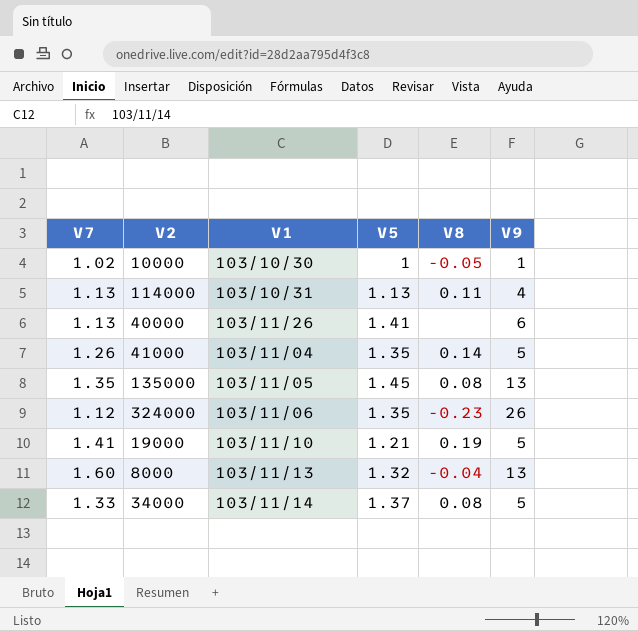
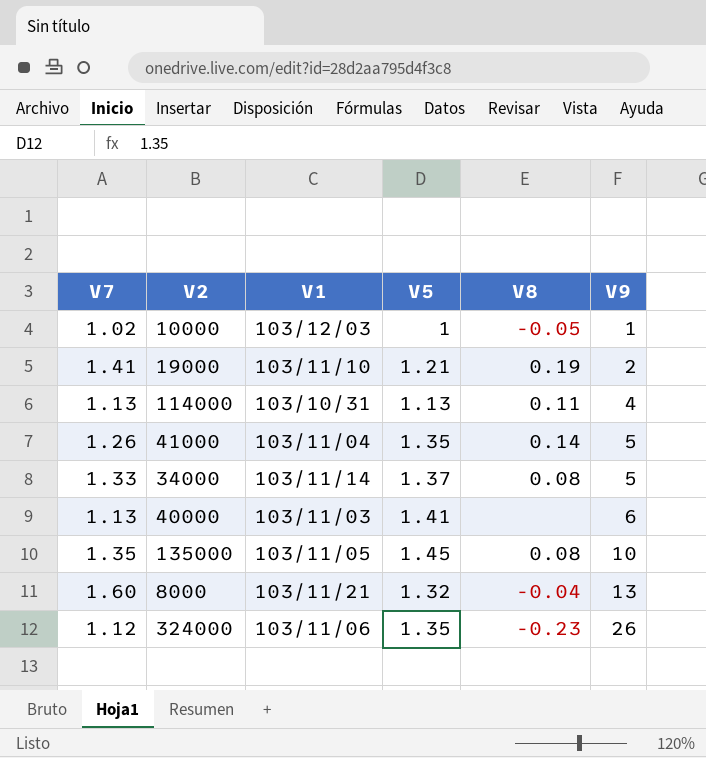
row order: none -> V9 ascending
10000 | V1: 103/10/30 -> 103/12/03
19000 | V9: 5 -> 2
40000 | V1: 103/11/26 -> 103/11/03
135000 | V9: 13 -> 10
8000 | V1: 103/11/13 -> 103/11/21

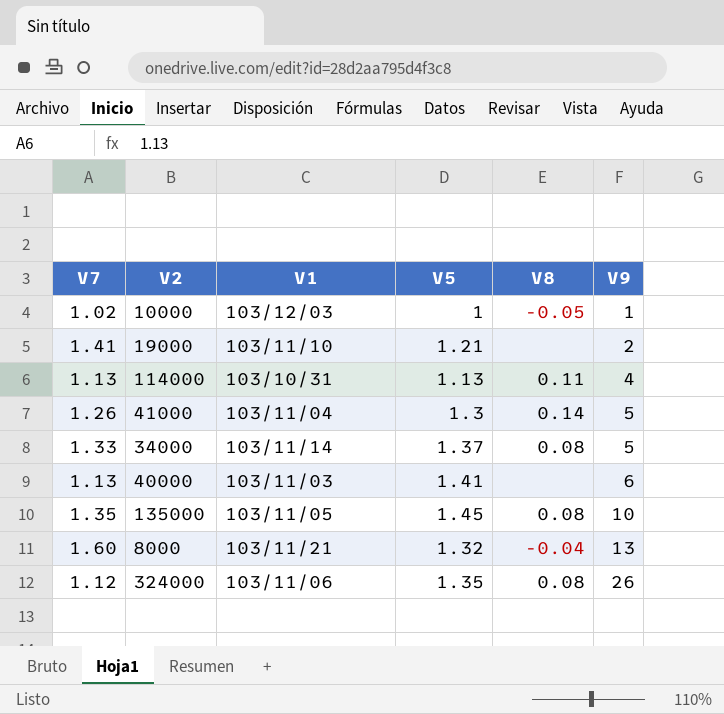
19000 | V8: 0.19 -> none
41000 | V5: 1.35 -> 1.3
324000 | V8: -0.23 -> 0.08

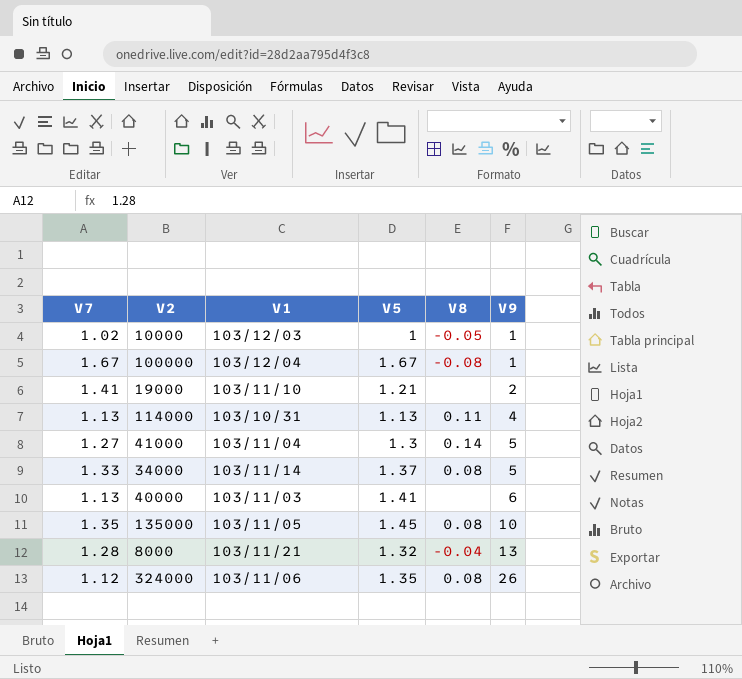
row 100000: none -> 1.67 | 103/12/04 | 1.67 | -0.08 | 1
41000 | V7: 1.26 -> 1.27
8000 | V7: 1.60 -> 1.28

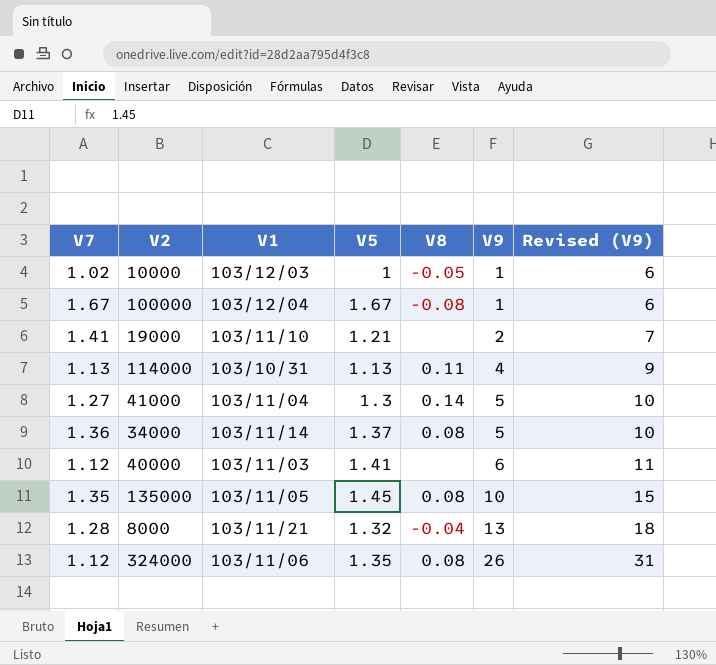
column Revised (V9) | formula: none -> [V9] + 5
34000 | V7: 1.33 -> 1.36
40000 | V7: 1.13 -> 1.12

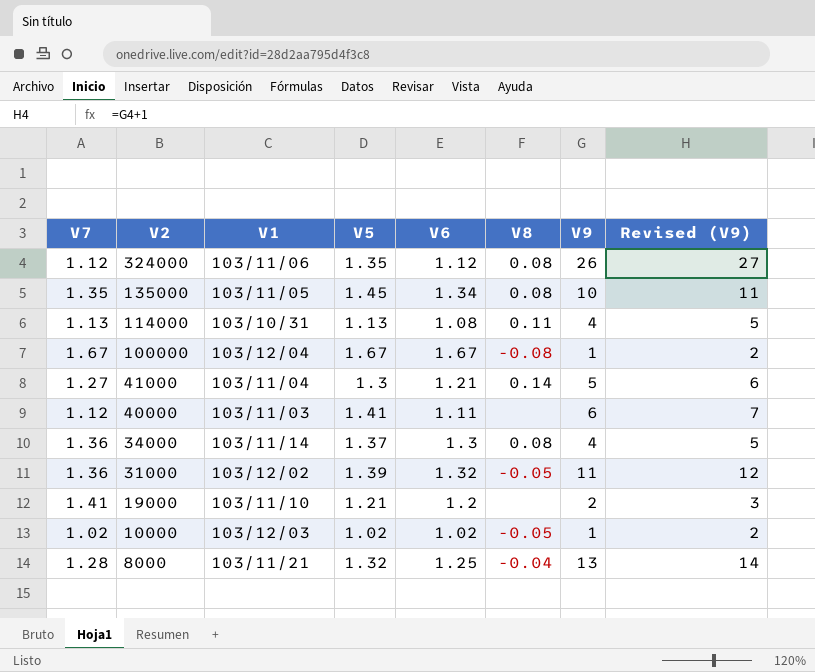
row order: V9 ascending -> V2 descending
column V6 | position: none -> 5
column Revised (V9) | formula: [V9] + 5 -> [V9] + 1
34000 | V9: 5 -> 4
row 31000: none -> 1.36 | 103/12/02 | 1.39 | 1.32 | -0.05 | 11 | 12
10000 | V5: 1 -> 1.02

